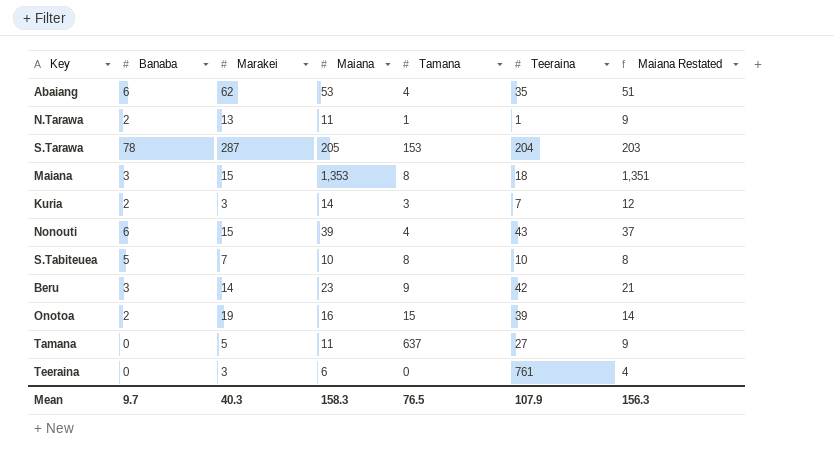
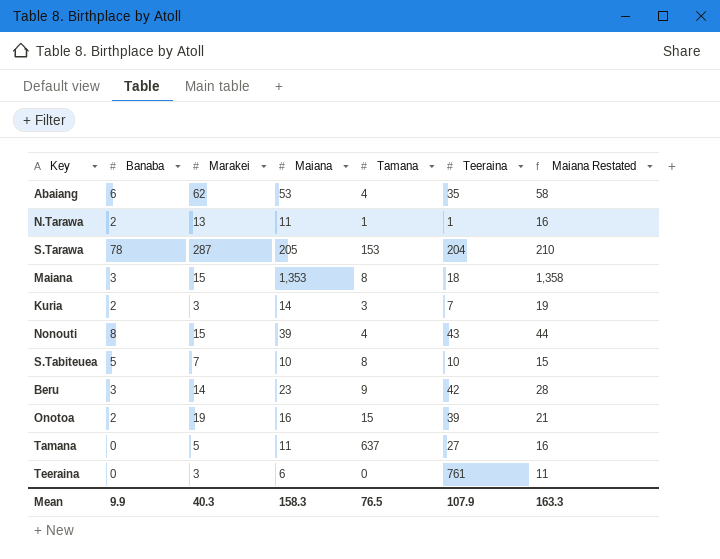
column Maiana Restated | formula: [Maiana] - 2 -> [Maiana] + 5
Nonouti | Banaba: 6 -> 8
Mean | Banaba: 9.7 -> 9.9
Mean | Maiana Restated: 156.3 -> 163.3

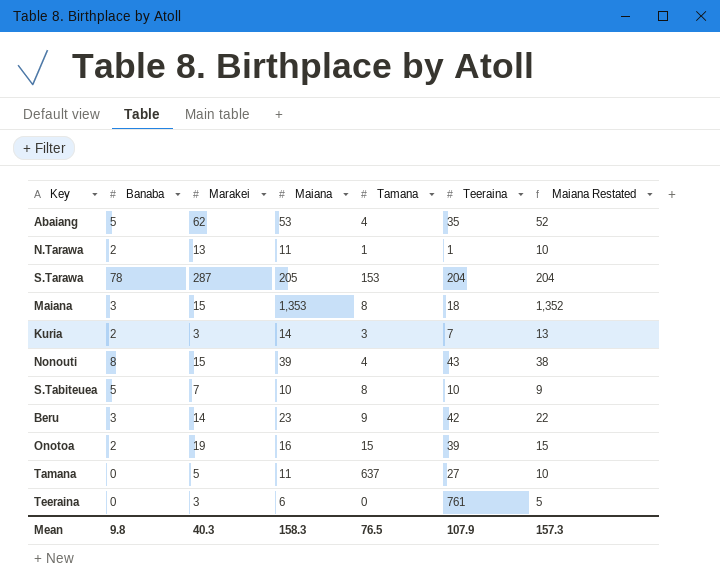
column Maiana Restated | formula: [Maiana] + 5 -> [Maiana] - 1
Abaiang | Banaba: 6 -> 5
Mean | Banaba: 9.9 -> 9.8
Mean | Maiana Restated: 163.3 -> 157.3

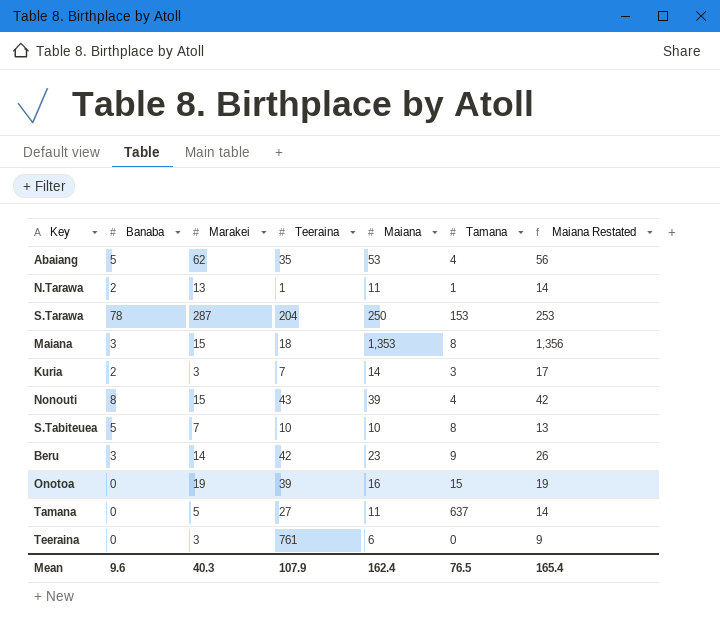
column Teeraina | position: 6 -> 4
column Maiana Restated | formula: [Maiana] - 1 -> [Maiana] + 3
S.Tarawa | Maiana: 205 -> 250
Onotoa | Banaba: 2 -> 0
Mean | Banaba: 9.8 -> 9.6
Mean | Maiana: 158.3 -> 162.4
Mean | Maiana Restated: 157.3 -> 165.4

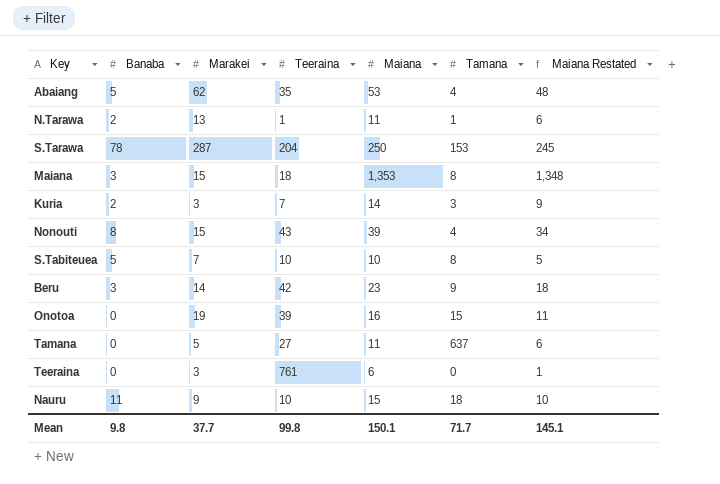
column Maiana Restated | formula: [Maiana] + 3 -> [Maiana] - 5
row Nauru: none -> 11 | 9 | 10 | 15 | 18 | 10
Mean | Banaba: 9.6 -> 9.8
Mean | Marakei: 40.3 -> 37.7
Mean | Teeraina: 107.9 -> 99.8
Mean | Maiana: 162.4 -> 150.1
Mean | Tamana: 76.5 -> 71.7
Mean | Maiana Restated: 165.4 -> 145.1

